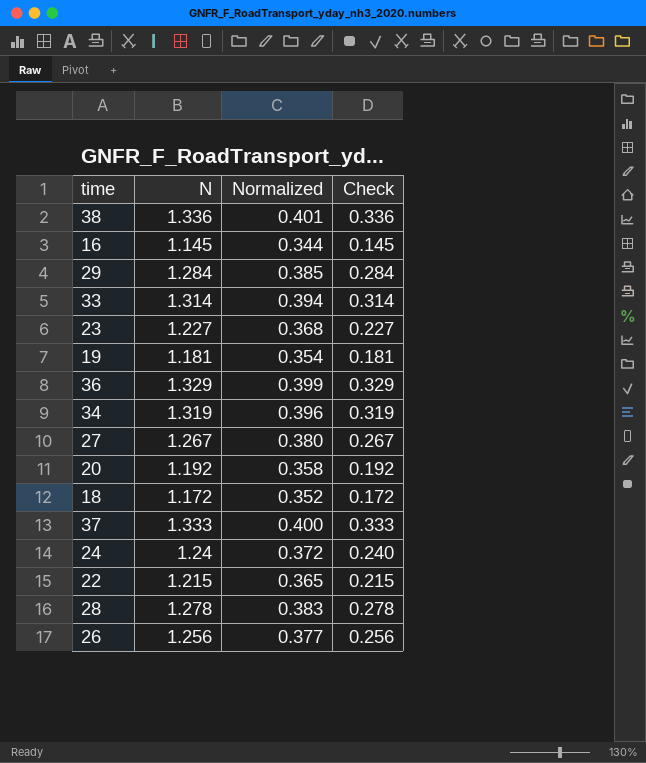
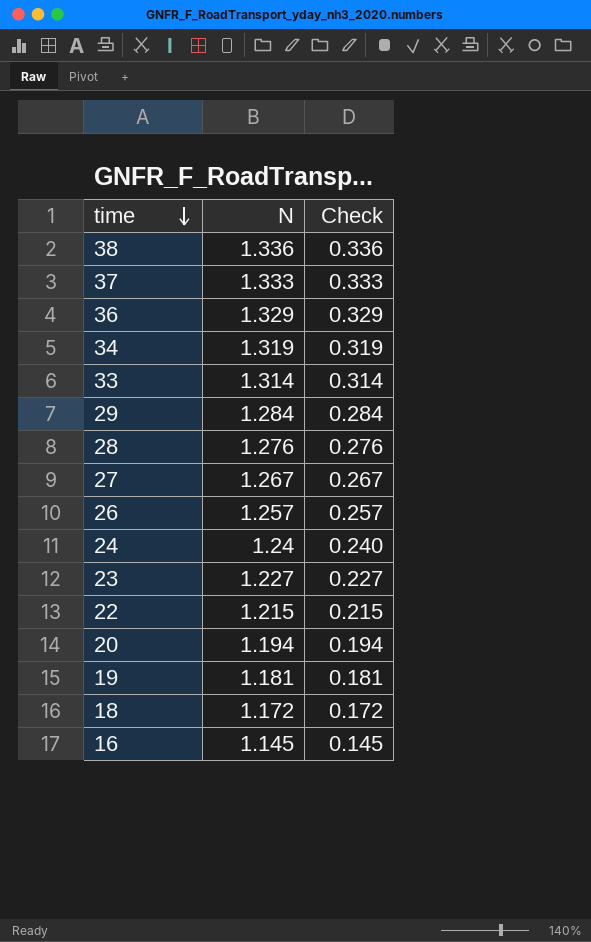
row order: none -> time descending
column Normalized | formula: [N] * 0.3 -> none
28 | N: 1.278 -> 1.276
28 | Check: 0.278 -> 0.276
26 | N: 1.256 -> 1.257
26 | Check: 0.256 -> 0.257
20 | N: 1.192 -> 1.194
20 | Check: 0.192 -> 0.194

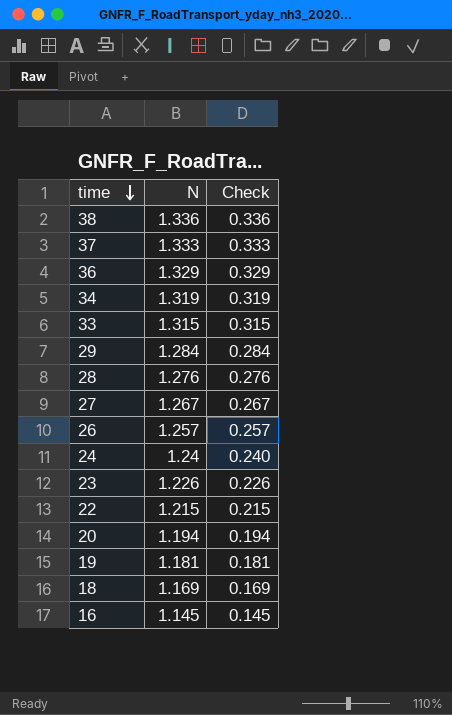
33 | N: 1.314 -> 1.315
33 | Check: 0.314 -> 0.315
23 | N: 1.227 -> 1.226
23 | Check: 0.227 -> 0.226
18 | N: 1.172 -> 1.169
18 | Check: 0.172 -> 0.169

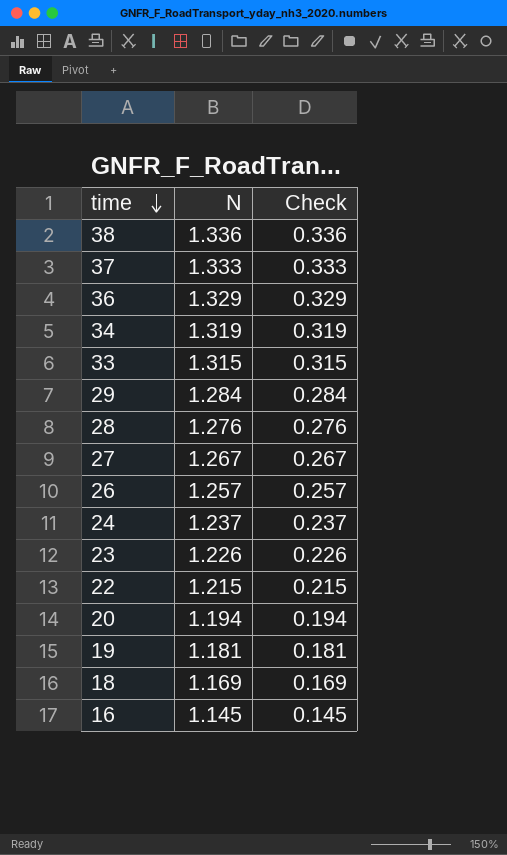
24 | N: 1.24 -> 1.237
24 | Check: 0.240 -> 0.237

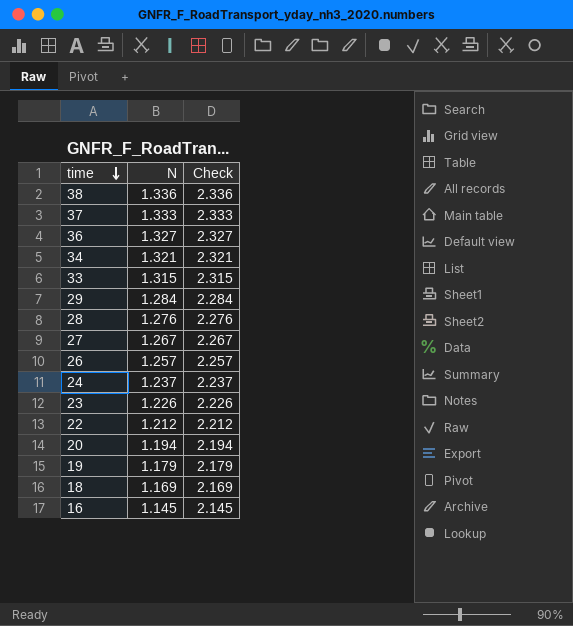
column Check | formula: [N] - 1 -> [N] + 1
36 | N: 1.329 -> 1.327
34 | N: 1.319 -> 1.321
22 | N: 1.215 -> 1.212
19 | N: 1.181 -> 1.179

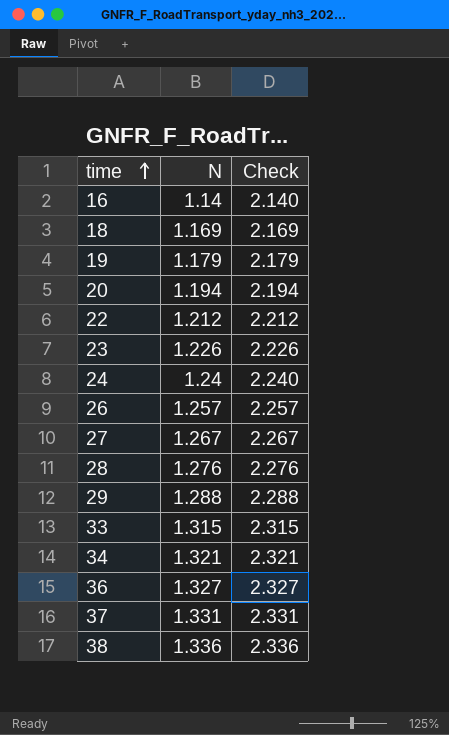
row order: time descending -> time ascending
16 | N: 1.145 -> 1.14
16 | Check: 2.145 -> 2.140
24 | N: 1.237 -> 1.24
24 | Check: 2.237 -> 2.240
29 | N: 1.284 -> 1.288
29 | Check: 2.284 -> 2.288
37 | N: 1.333 -> 1.331
37 | Check: 2.333 -> 2.331

